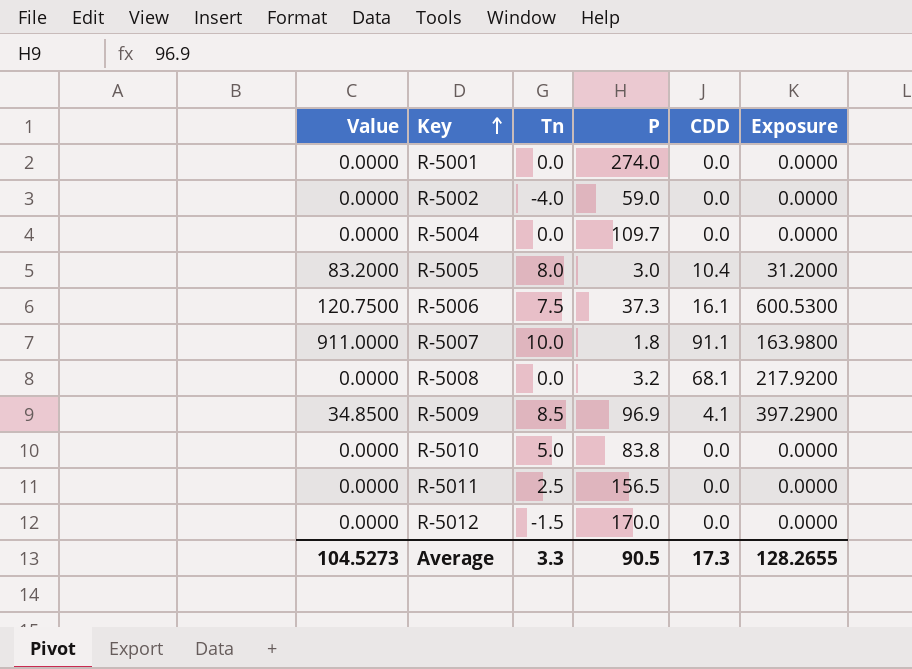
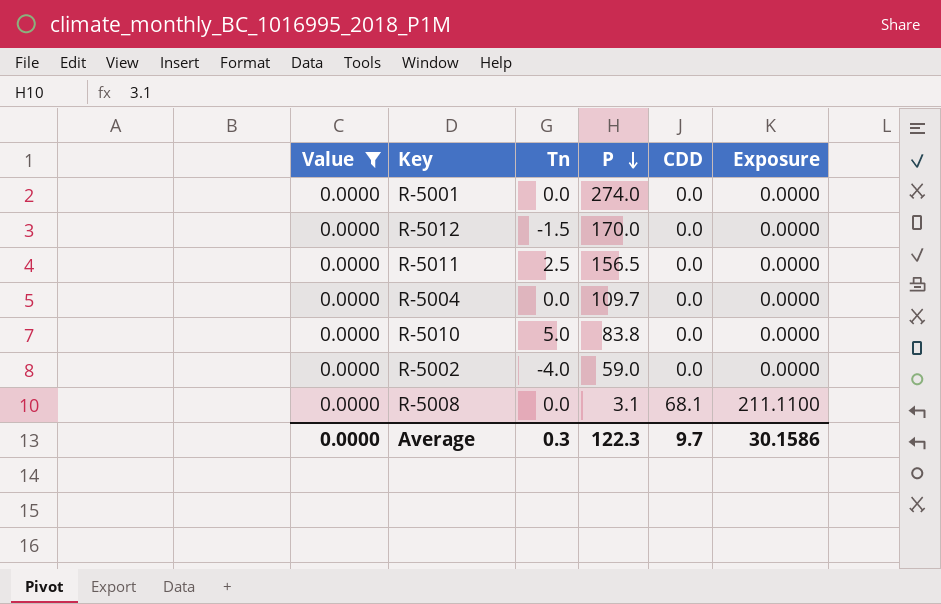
filter: none -> Value = 0.0000
row order: Key ascending -> P descending
R-5008 | P: 3.2 -> 3.1
R-5008 | Exposure: 217.9200 -> 211.1100
Average | Value: 104.5273 -> 0.0000
Average | Tn: 3.3 -> 0.3
Average | P: 90.5 -> 122.3
Average | CDD: 17.3 -> 9.7
Average | Exposure: 128.2655 -> 30.1586

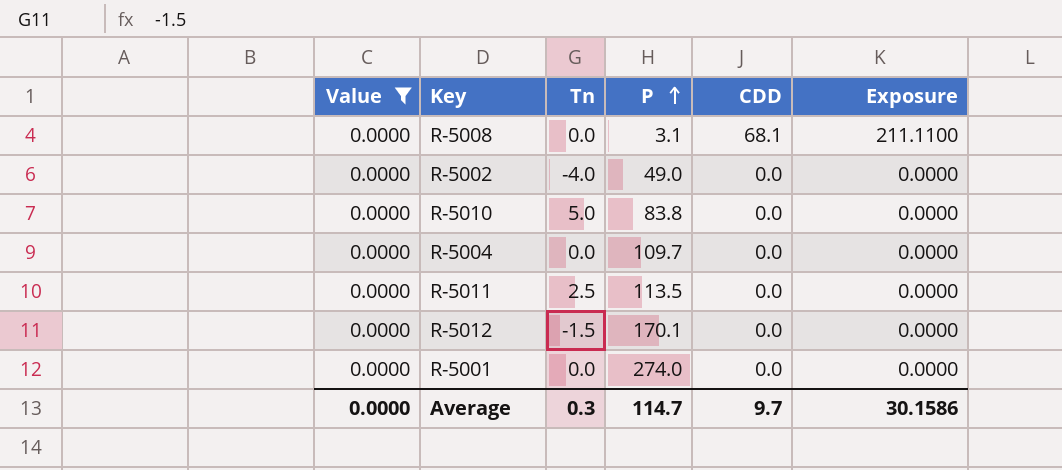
row order: P descending -> P ascending
R-5002 | P: 59.0 -> 49.0
R-5011 | P: 156.5 -> 113.5
R-5012 | P: 170.0 -> 170.1
Average | P: 122.3 -> 114.7

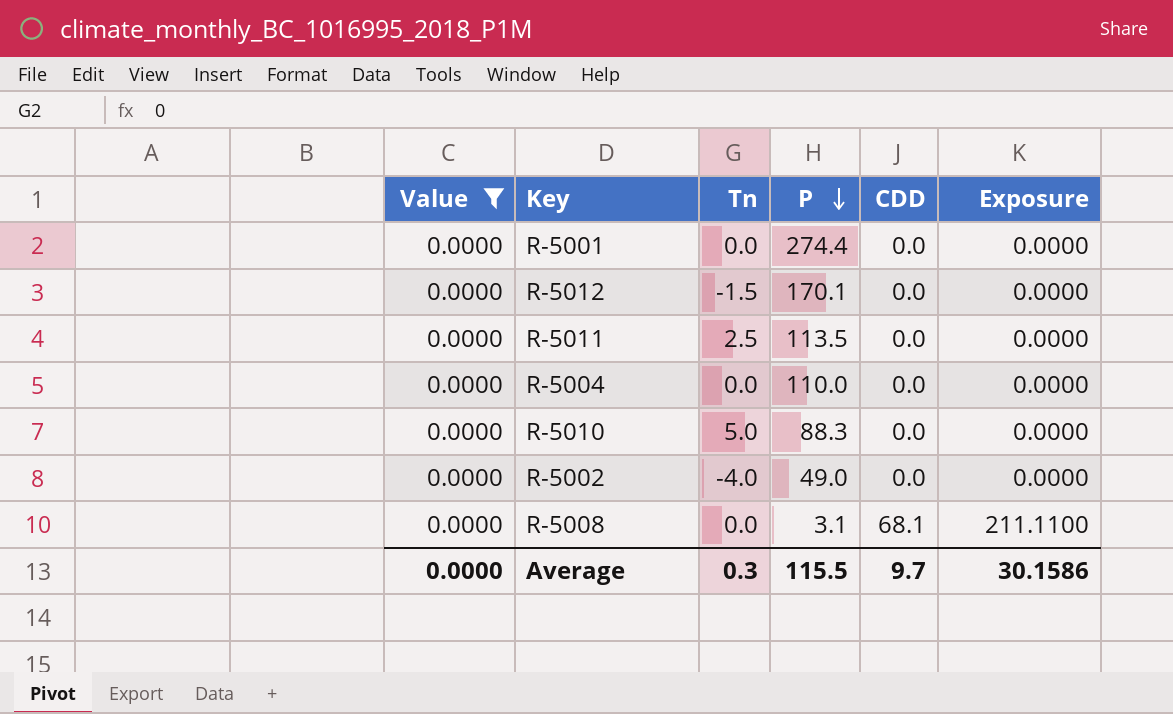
row order: P ascending -> P descending
R-5001 | P: 274.0 -> 274.4
R-5004 | P: 109.7 -> 110.0
R-5010 | P: 83.8 -> 88.3
Average | P: 114.7 -> 115.5

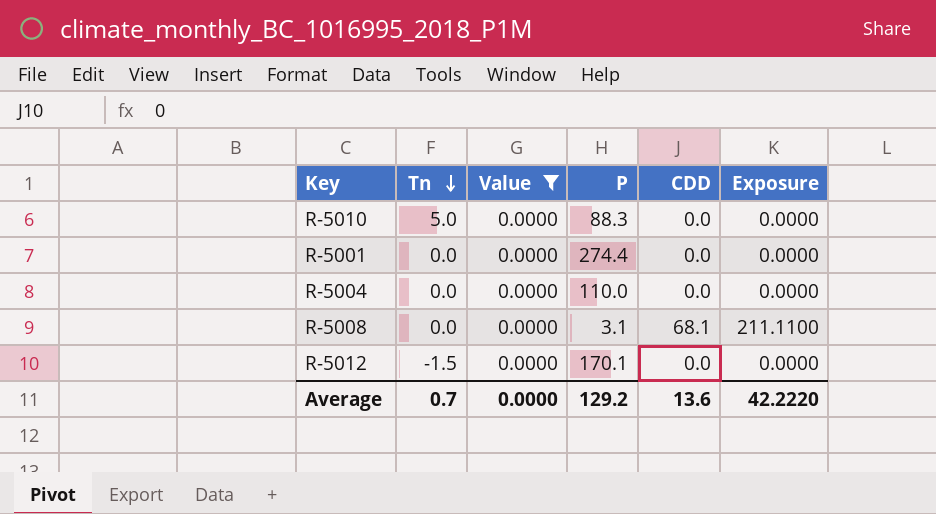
row order: P descending -> Tn descending
column Value | position: 1 -> 3
row R-5011: 0.0000 | 2.5 | 113.5 | 0.0 | 0.0000 -> none
row R-5002: 0.0000 | -4.0 | 49.0 | 0.0 | 0.0000 -> none
Average | Tn: 0.3 -> 0.7
Average | P: 115.5 -> 129.2
Average | CDD: 9.7 -> 13.6
Average | Exposure: 30.1586 -> 42.2220

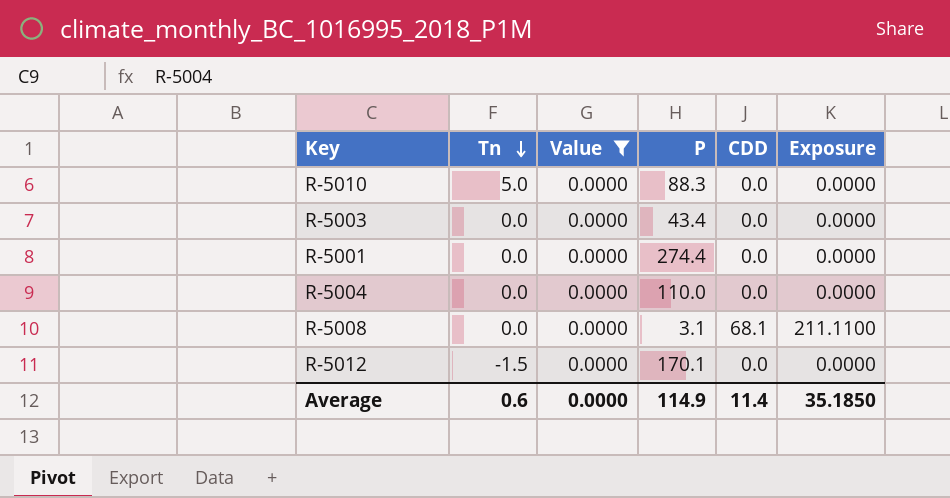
row R-5003: none -> 0.0 | 0.0000 | 43.4 | 0.0 | 0.0000
Average | Tn: 0.7 -> 0.6
Average | P: 129.2 -> 114.9
Average | CDD: 13.6 -> 11.4
Average | Exposure: 42.2220 -> 35.1850

